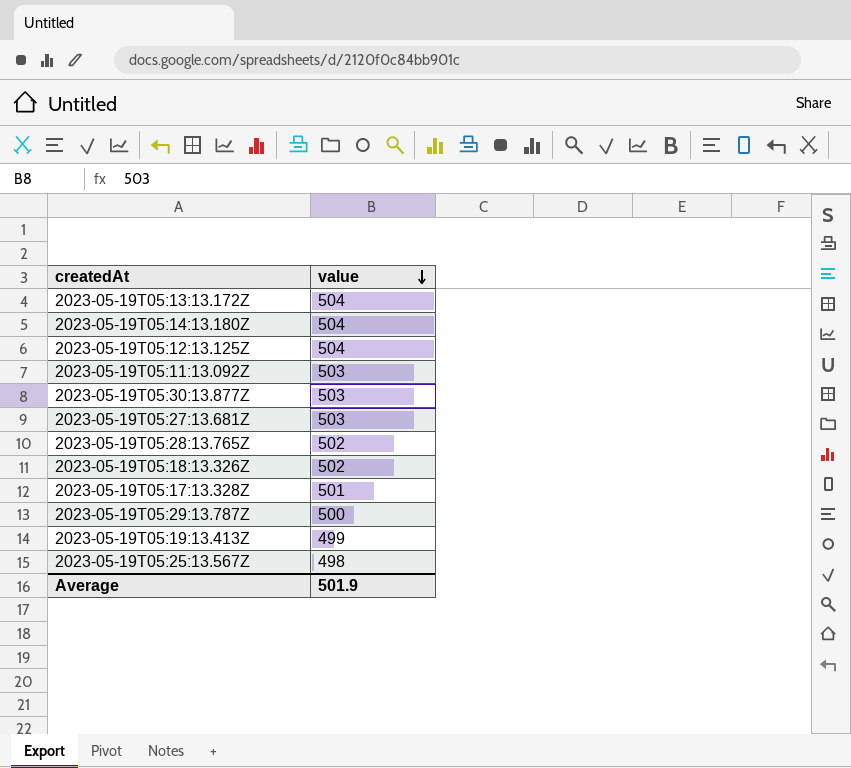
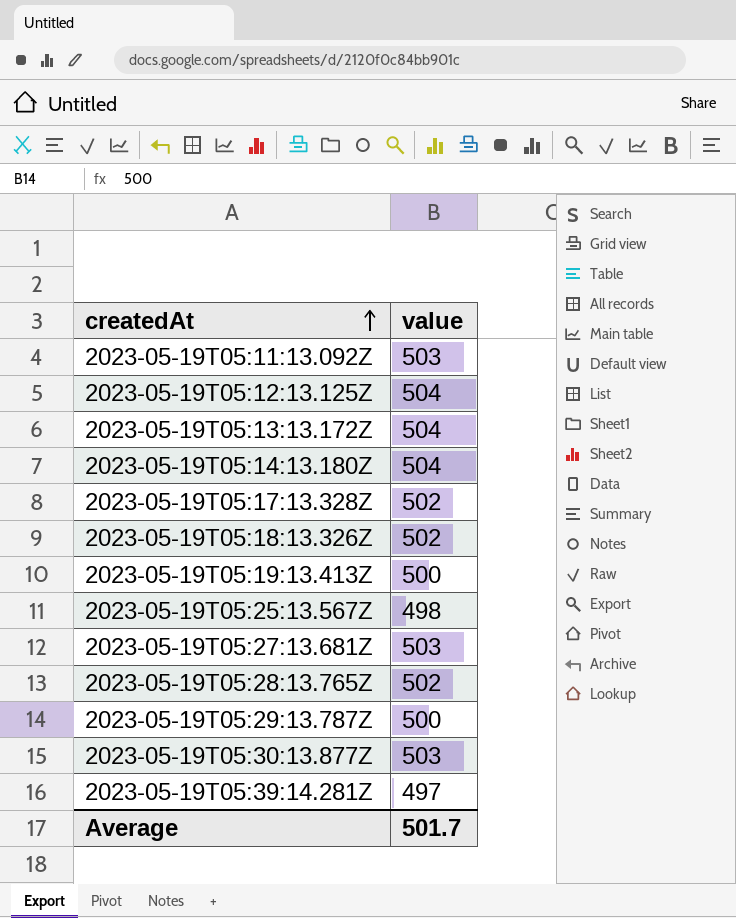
row order: value descending -> createdAt ascending
2023-05-19T05:17:13.328Z | value: 501 -> 502
2023-05-19T05:19:13.413Z | value: 499 -> 500
row 2023-05-19T05:39:14.281Z: none -> 497
Average | value: 501.9 -> 501.7

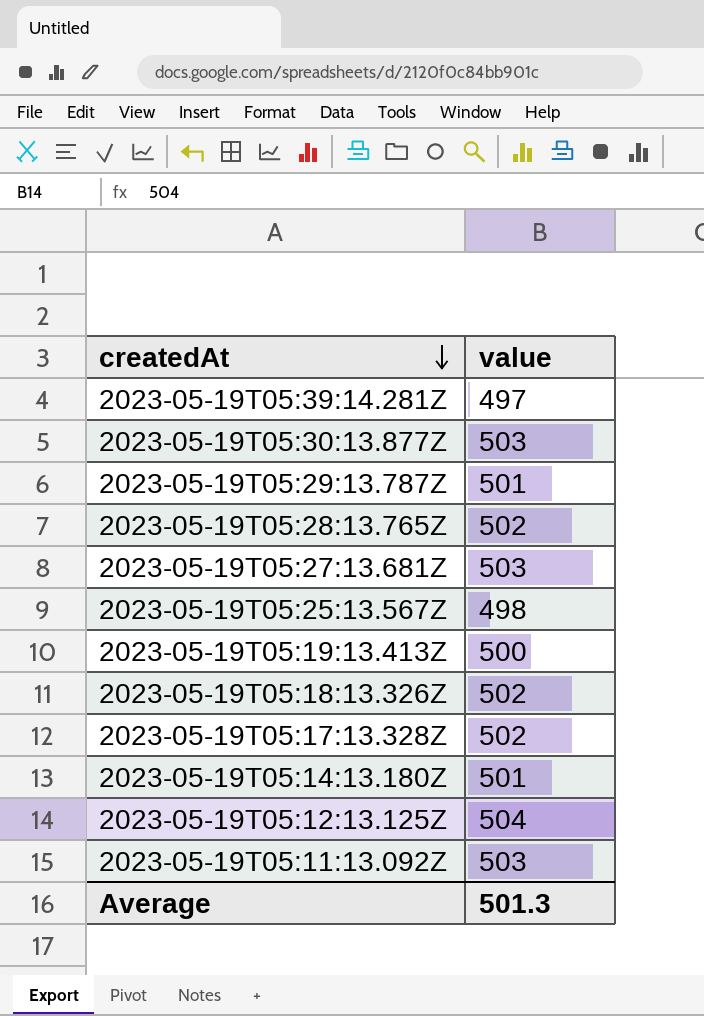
row order: createdAt ascending -> createdAt descending
row 2023-05-19T05:13:13.172Z: 504 -> none
2023-05-19T05:29:13.787Z | value: 500 -> 501
2023-05-19T05:14:13.180Z | value: 504 -> 501
Average | value: 501.7 -> 501.3

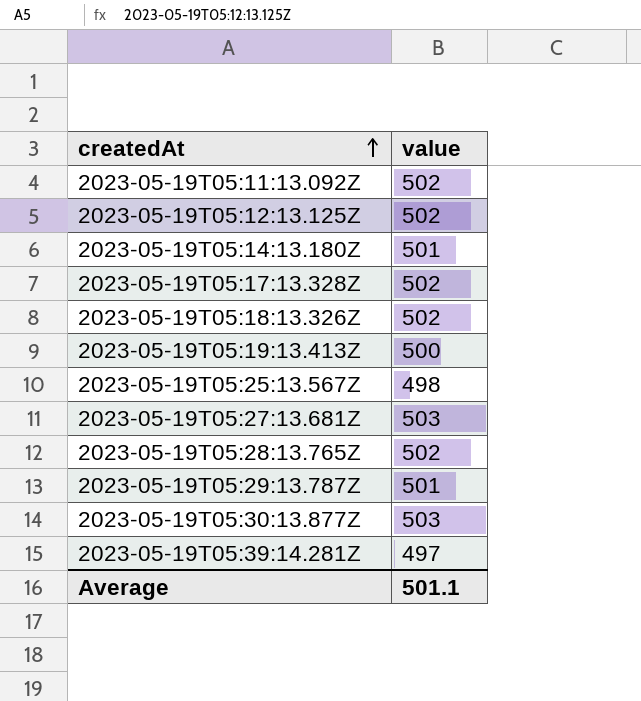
row order: createdAt descending -> createdAt ascending
2023-05-19T05:11:13.092Z | value: 503 -> 502
2023-05-19T05:12:13.125Z | value: 504 -> 502
Average | value: 501.3 -> 501.1

